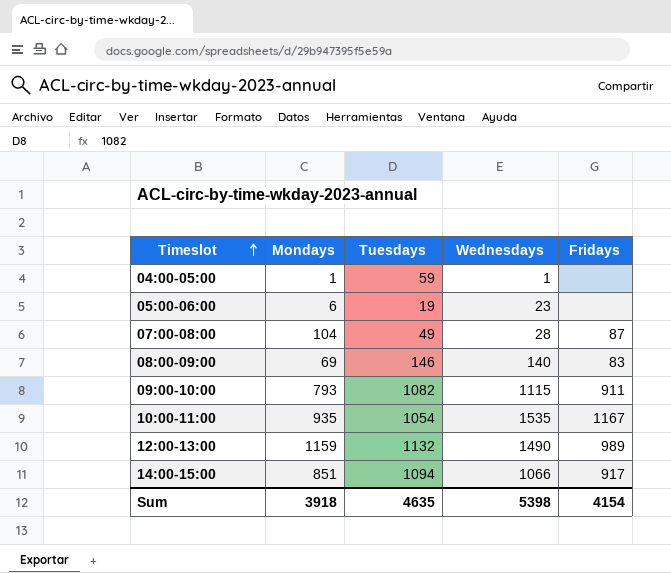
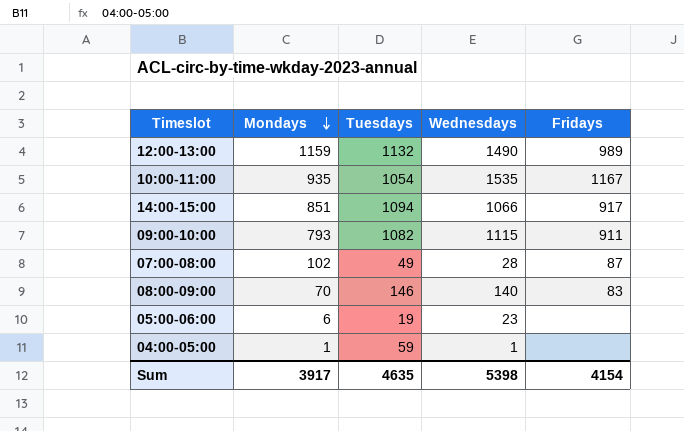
row order: Timeslot ascending -> Mondays descending
07:00-08:00 | Mondays: 104 -> 102
08:00-09:00 | Mondays: 69 -> 70
Sum | Mondays: 3918 -> 3917

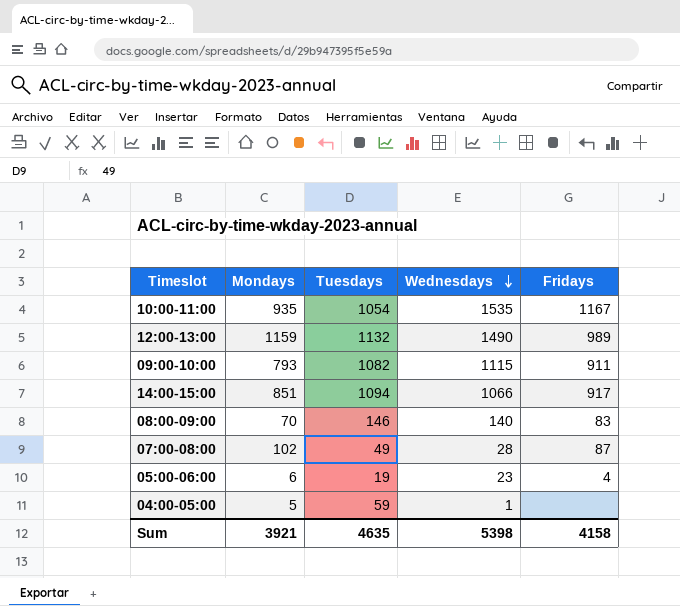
row order: Mondays descending -> Wednesdays descending
05:00-06:00 | Fridays: none -> 4
04:00-05:00 | Mondays: 1 -> 5
Sum | Mondays: 3917 -> 3921
Sum | Fridays: 4154 -> 4158

